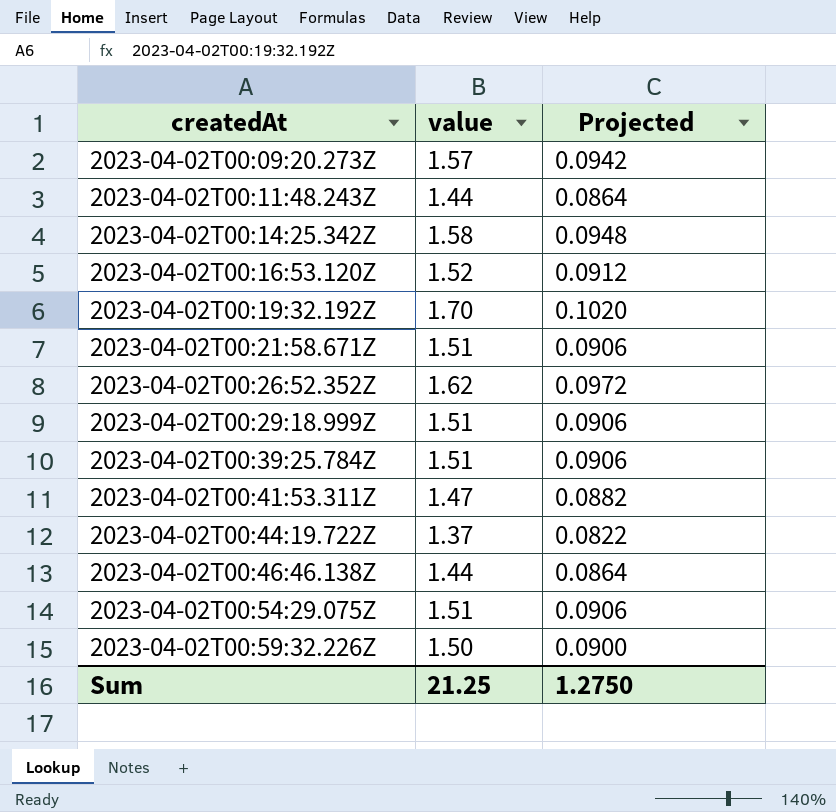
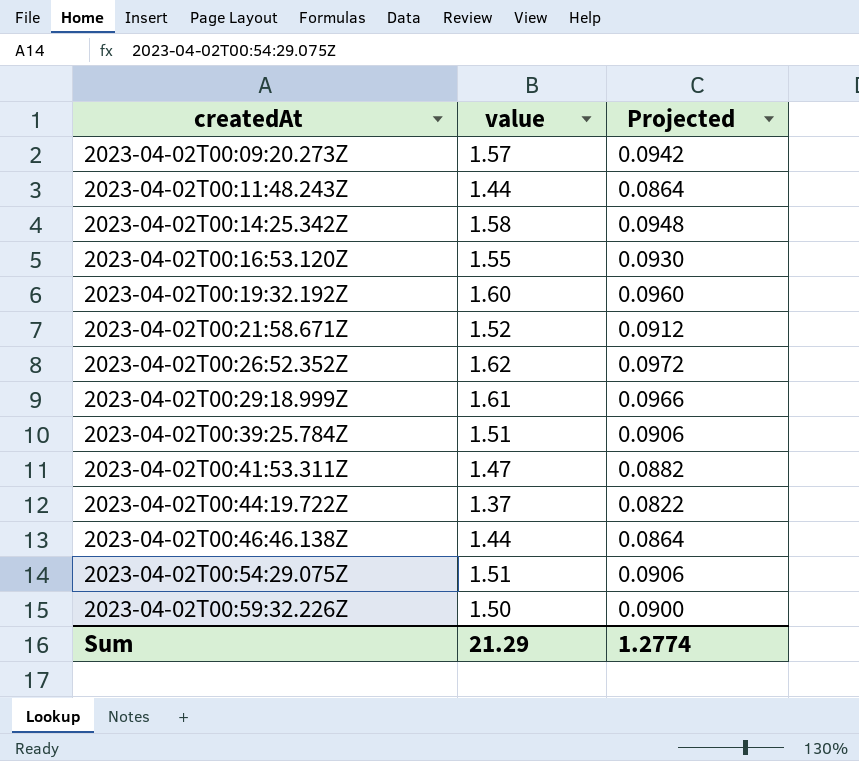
2023-04-02T00:16:53.120Z | value: 1.52 -> 1.55
2023-04-02T00:16:53.120Z | Projected: 0.0912 -> 0.0930
2023-04-02T00:19:32.192Z | value: 1.70 -> 1.60
2023-04-02T00:19:32.192Z | Projected: 0.1020 -> 0.0960
2023-04-02T00:21:58.671Z | value: 1.51 -> 1.52
2023-04-02T00:21:58.671Z | Projected: 0.0906 -> 0.0912
2023-04-02T00:29:18.999Z | value: 1.51 -> 1.61
2023-04-02T00:29:18.999Z | Projected: 0.0906 -> 0.0966
Sum | value: 21.25 -> 21.29
Sum | Projected: 1.2750 -> 1.2774

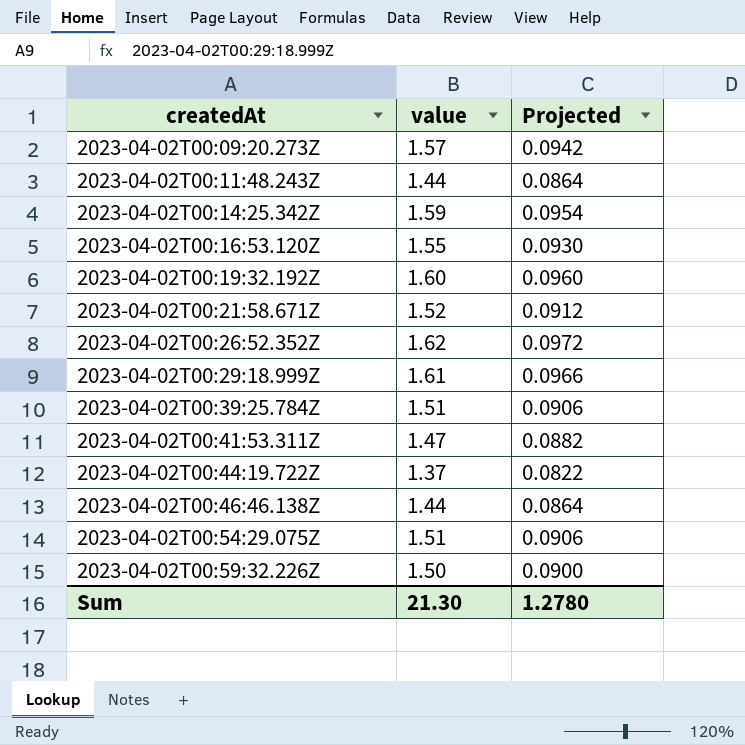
2023-04-02T00:14:25.342Z | value: 1.58 -> 1.59
2023-04-02T00:14:25.342Z | Projected: 0.0948 -> 0.0954
Sum | value: 21.29 -> 21.30
Sum | Projected: 1.2774 -> 1.2780

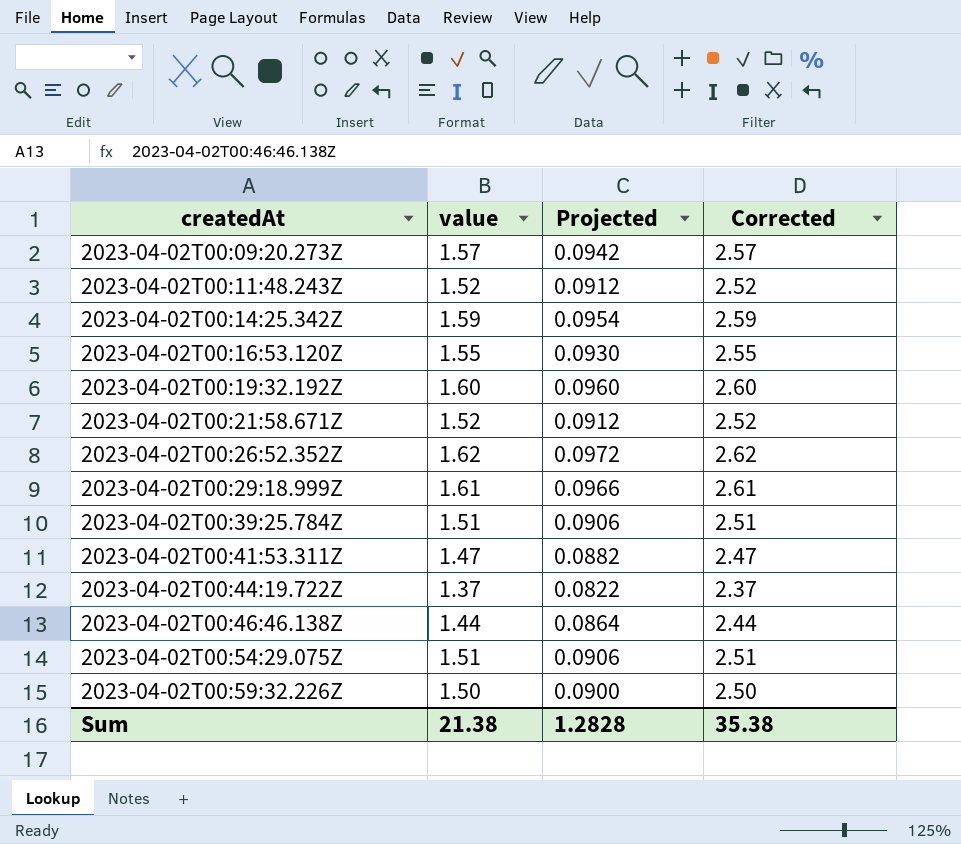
column Corrected | formula: none -> [value] + 1
2023-04-02T00:11:48.243Z | value: 1.44 -> 1.52
2023-04-02T00:11:48.243Z | Projected: 0.0864 -> 0.0912
Sum | value: 21.30 -> 21.38
Sum | Projected: 1.2780 -> 1.2828

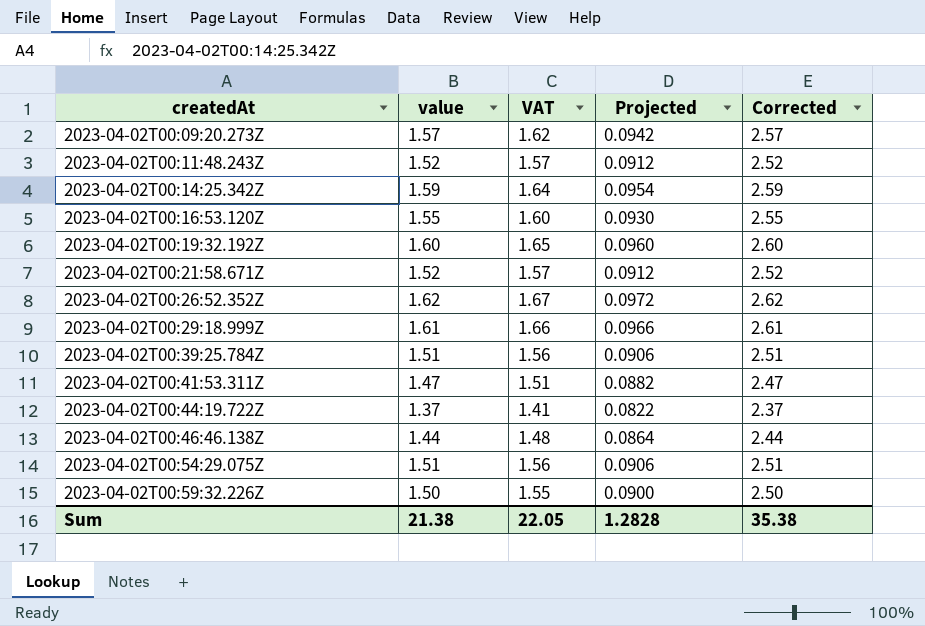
column VAT | formula: none -> [value] * 1.03

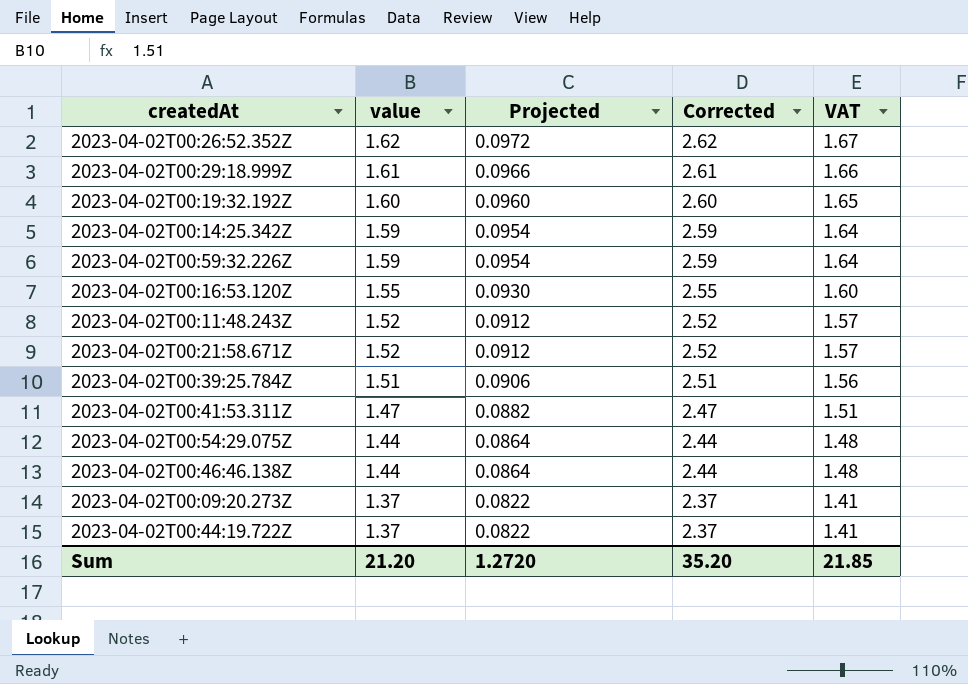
row order: createdAt ascending -> value descending
column VAT | position: 3 -> 5
2023-04-02T00:59:32.226Z | value: 1.50 -> 1.59
2023-04-02T00:59:32.226Z | Projected: 0.0900 -> 0.0954
2023-04-02T00:59:32.226Z | Corrected: 2.50 -> 2.59
2023-04-02T00:59:32.226Z | VAT: 1.55 -> 1.64
2023-04-02T00:54:29.075Z | value: 1.51 -> 1.44
2023-04-02T00:54:29.075Z | Projected: 0.0906 -> 0.0864
2023-04-02T00:54:29.075Z | Corrected: 2.51 -> 2.44
2023-04-02T00:54:29.075Z | VAT: 1.56 -> 1.48
2023-04-02T00:09:20.273Z | value: 1.57 -> 1.37
2023-04-02T00:09:20.273Z | Projected: 0.0942 -> 0.0822
2023-04-02T00:09:20.273Z | Corrected: 2.57 -> 2.37
2023-04-02T00:09:20.273Z | VAT: 1.62 -> 1.41
Sum | value: 21.38 -> 21.20
Sum | Projected: 1.2828 -> 1.2720
Sum | Corrected: 35.38 -> 35.20
Sum | VAT: 22.05 -> 21.85

